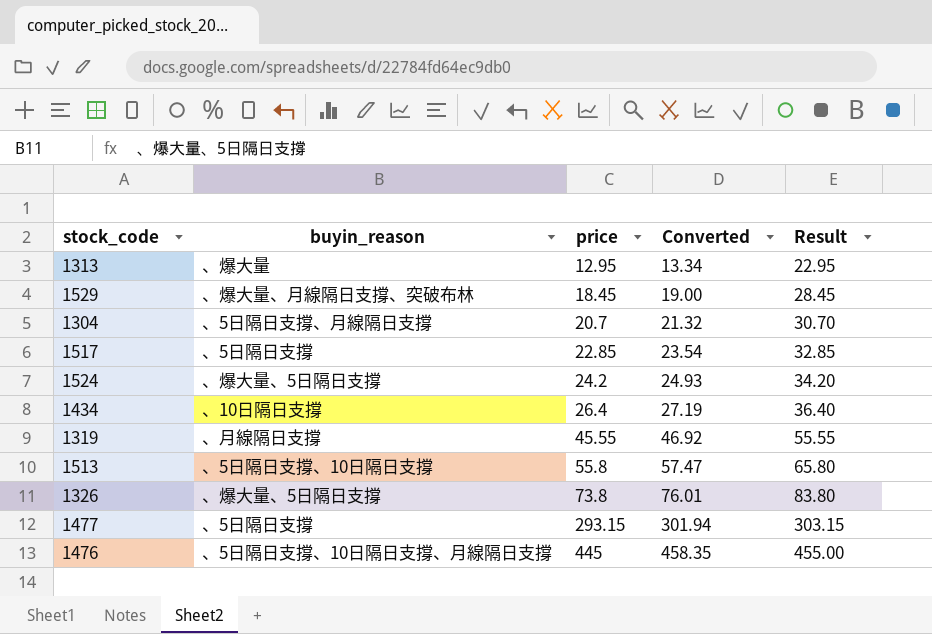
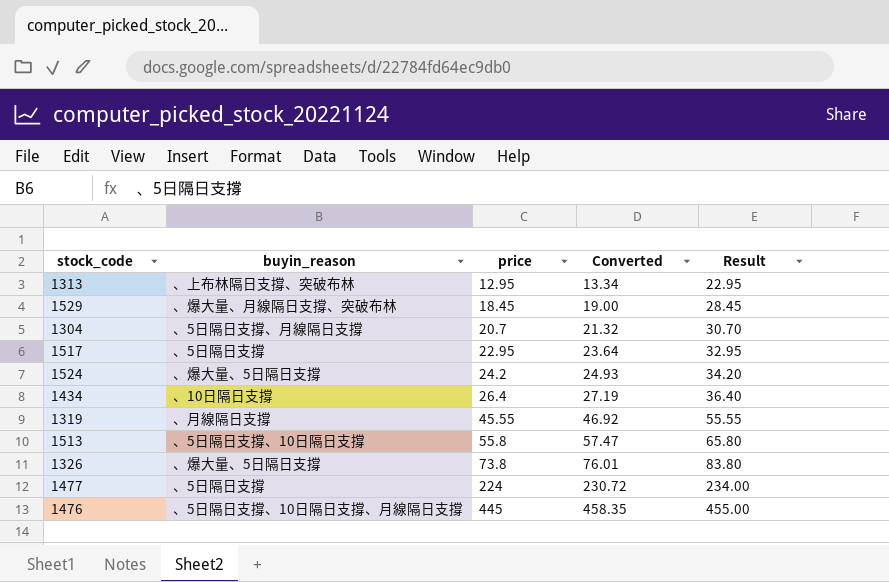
1313 | buyin_reason: 、爆大量 -> 、上布林隔日支撐、突破布林
1517 | price: 22.85 -> 22.95
1517 | Converted: 23.54 -> 23.64
1517 | Result: 32.85 -> 32.95
1477 | price: 293.15 -> 224
1477 | Converted: 301.94 -> 230.72
1477 | Result: 303.15 -> 234.00

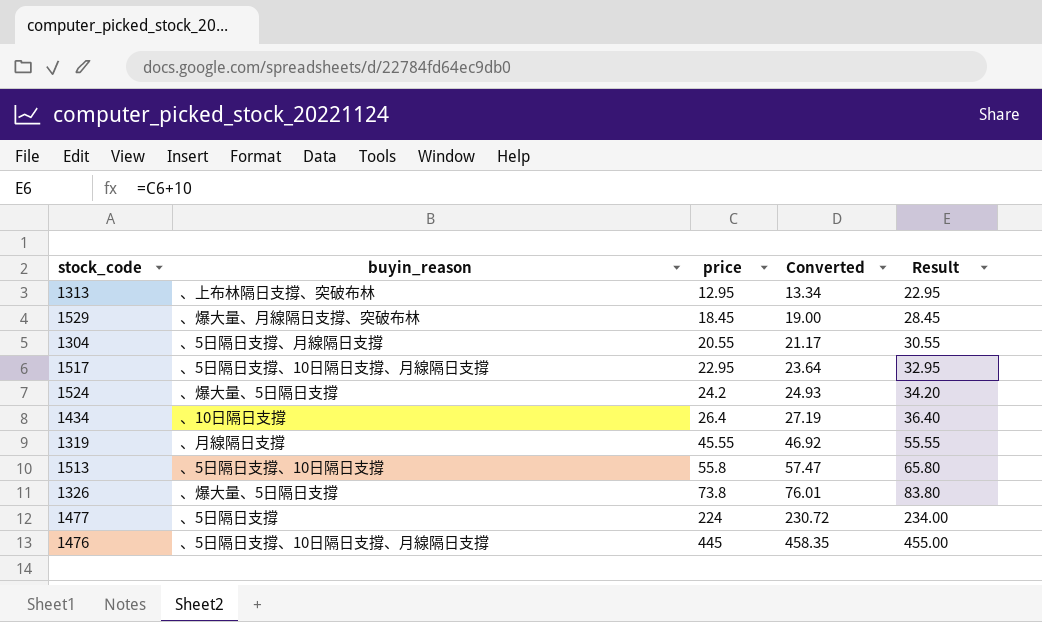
1304 | price: 20.7 -> 20.55
1304 | Converted: 21.32 -> 21.17
1304 | Result: 30.70 -> 30.55
1517 | buyin_reason: 、5日隔日支撐 -> 、5日隔日支撐、10日隔日支撐、月線隔日支撐

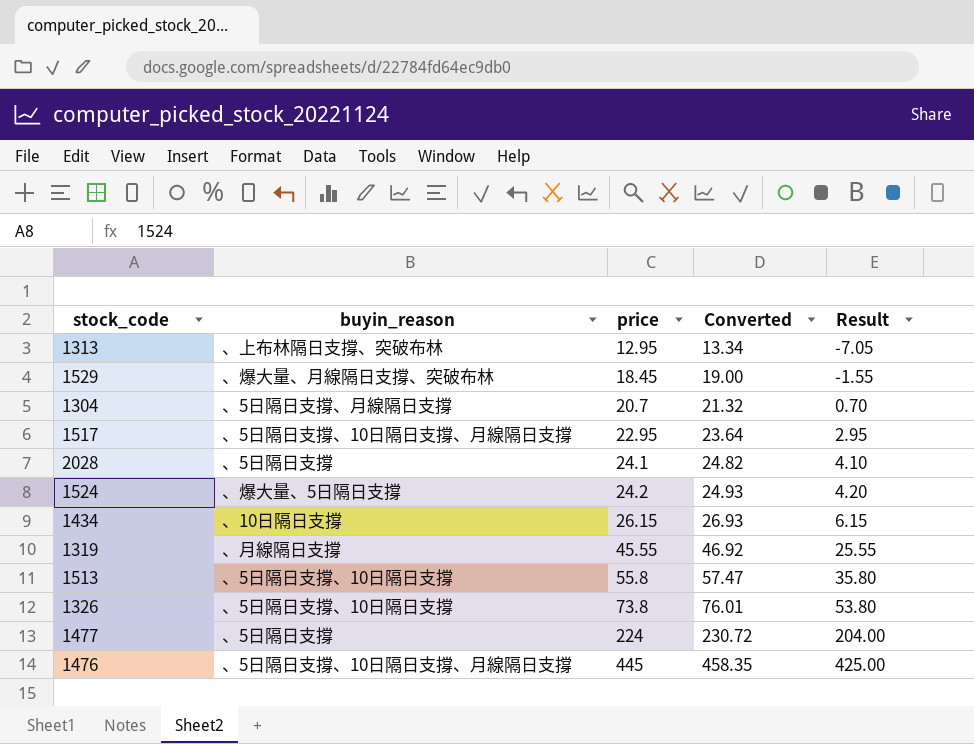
column Result | formula: [price] + 10 -> [price] - 20
1304 | price: 20.55 -> 20.7
1304 | Converted: 21.17 -> 21.32
row 2028: none -> 、5日隔日支撐 | 24.1 | 24.82 | 4.10
1434 | price: 26.4 -> 26.15
1434 | Converted: 27.19 -> 26.93
1326 | buyin_reason: 、爆大量、5日隔日支撐 -> 、5日隔日支撐、10日隔日支撐

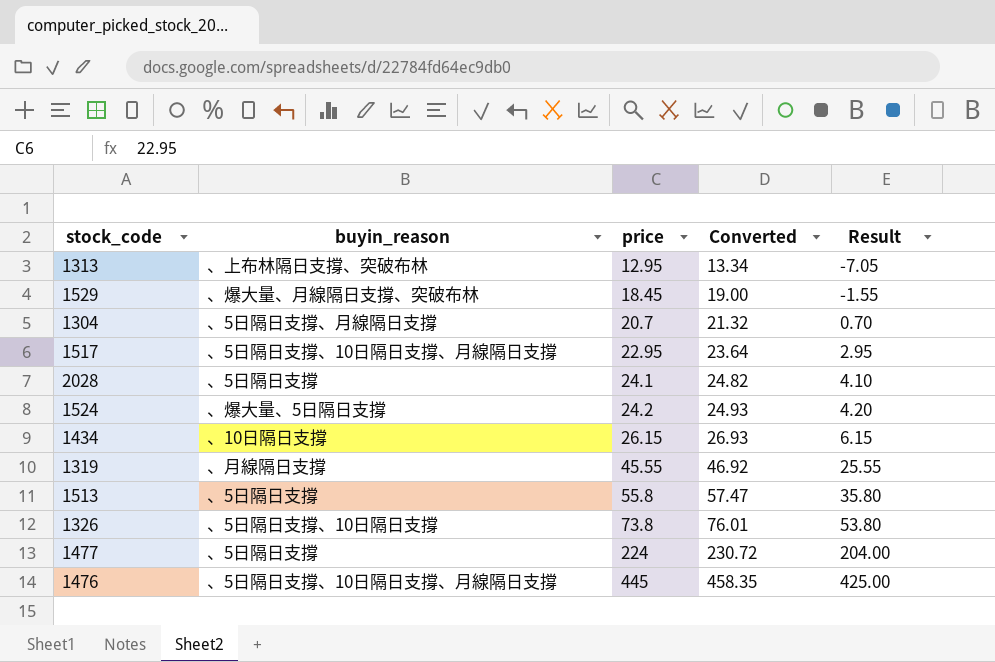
1513 | buyin_reason: 、5日隔日支撐、10日隔日支撐 -> 、5日隔日支撐

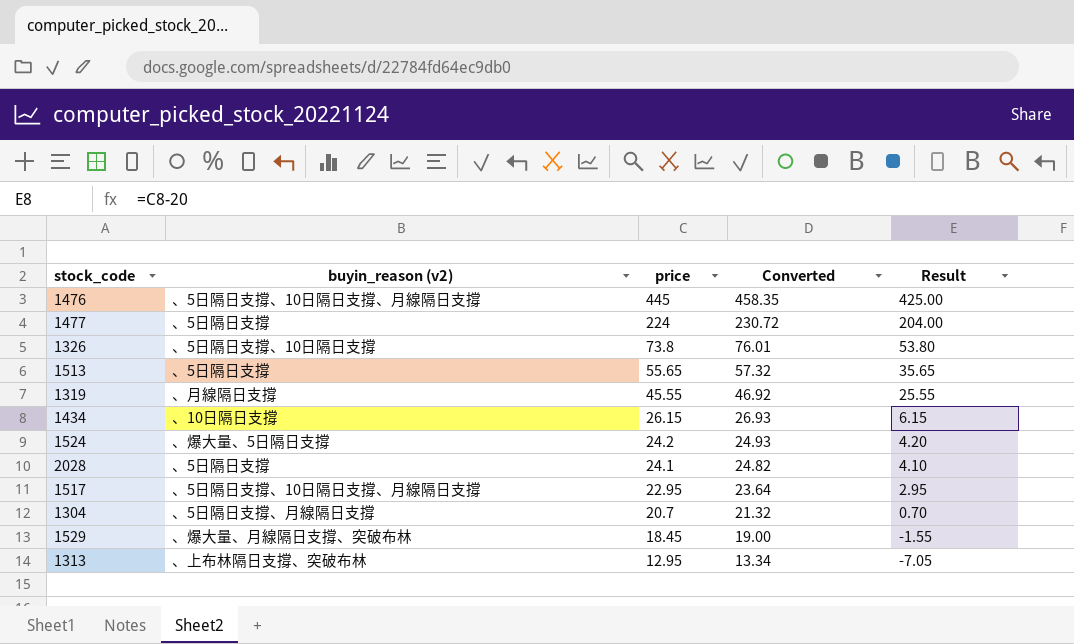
row order: price ascending -> price descending
column name: buyin_reason -> buyin_reason (v2)
1513 | price: 55.8 -> 55.65
1513 | Converted: 57.47 -> 57.32
1513 | Result: 35.80 -> 35.65

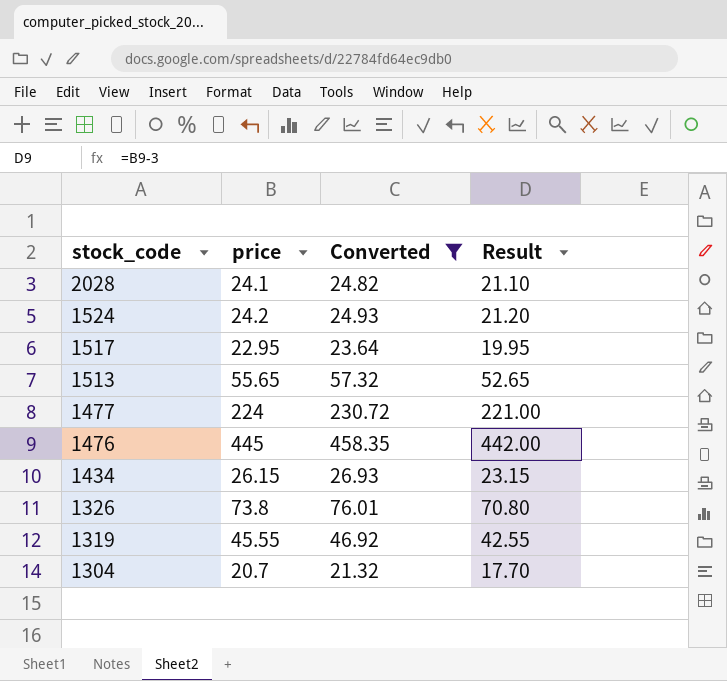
filter: none -> Converted >= 21.32
row order: price descending -> stock_code descending
column buyin_reason (v2) | position: 2 -> none
column Result | formula: [price] - 20 -> [price] - 3

